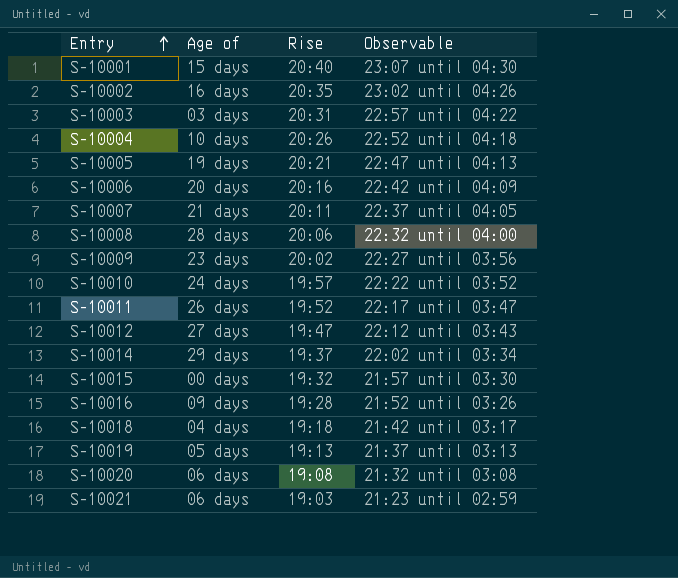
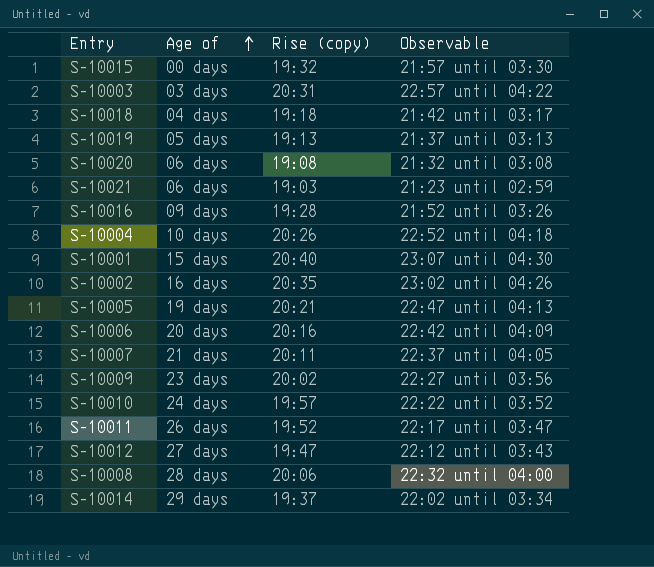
row order: Entry ascending -> Age of ascending
column name: Rise -> Rise (copy)

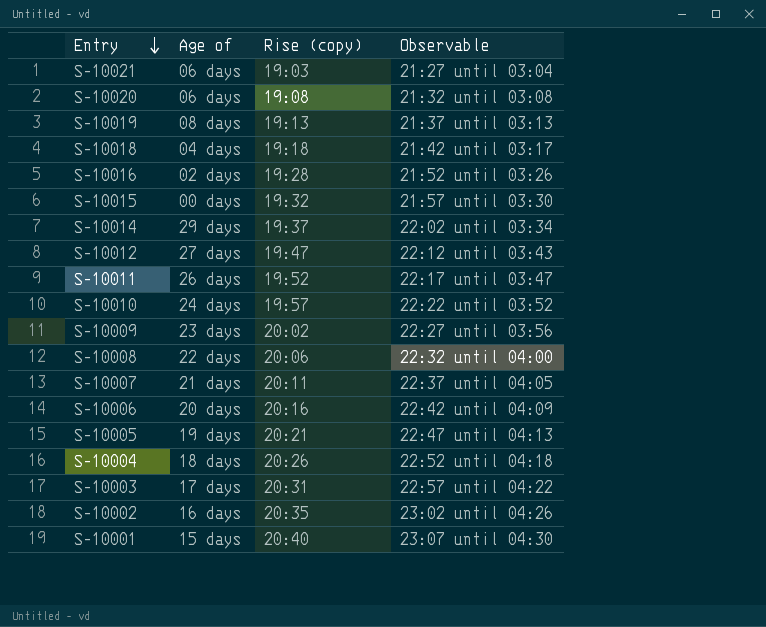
row order: Age of ascending -> Entry descending
S-10021 | Observable: 21:23 until 02:59 -> 21:27 until 03:04
S-10019 | Age of: 05 days -> 08 days
S-10016 | Age of: 09 days -> 02 days
S-10008 | Age of: 28 days -> 22 days
S-10004 | Age of: 10 days -> 18 days
S-10003 | Age of: 03 days -> 17 days

